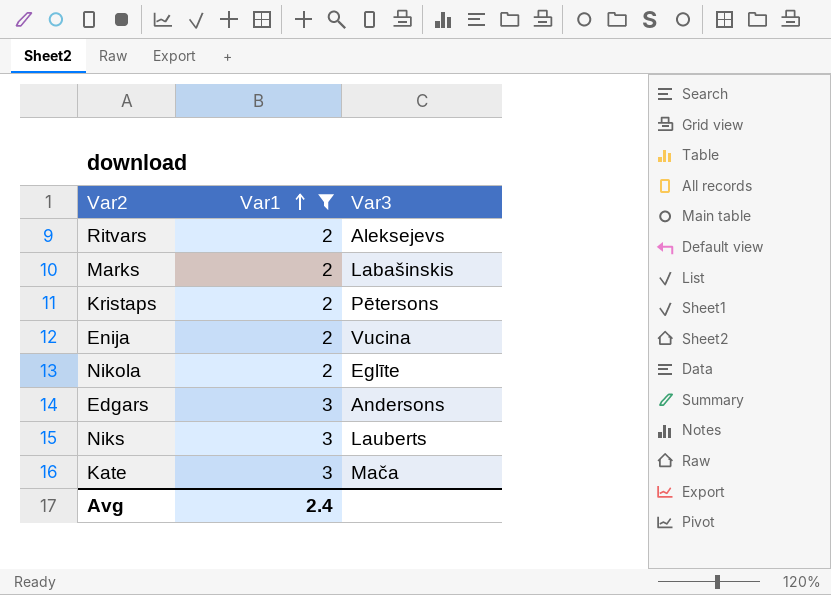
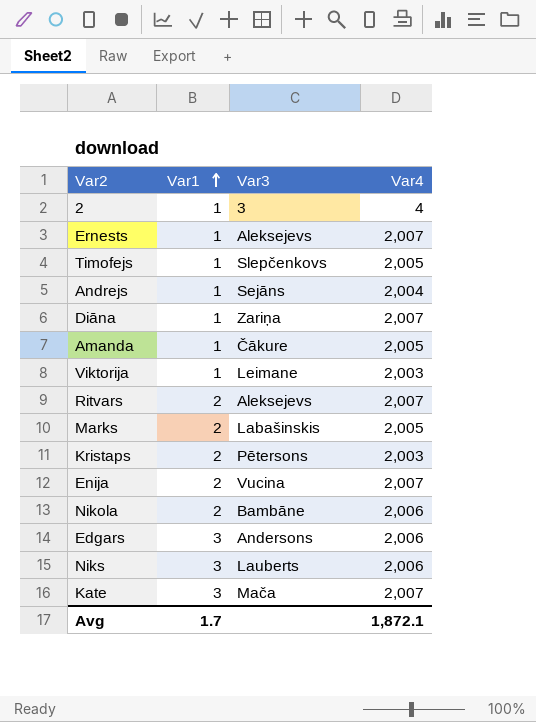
filter: Var1 != 1 -> none
column Var4 | position: none -> 4
Nikola | Var3: Eglīte -> Bambāne
Avg | Var1: 2.4 -> 1.7

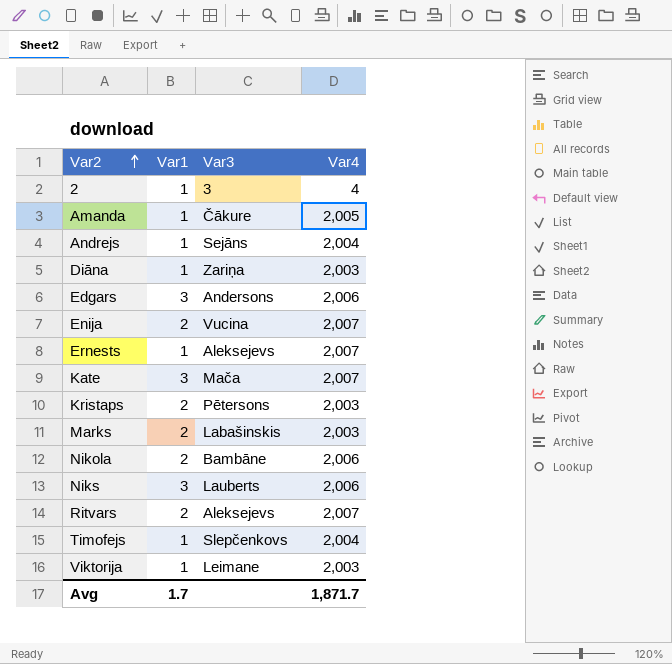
row order: Var1 ascending -> Var2 ascending
Diāna | Var4: 2,007 -> 2,003
Marks | Var4: 2,005 -> 2,003
Timofejs | Var4: 2,005 -> 2,004
Avg | Var4: 1,872.1 -> 1,871.7

